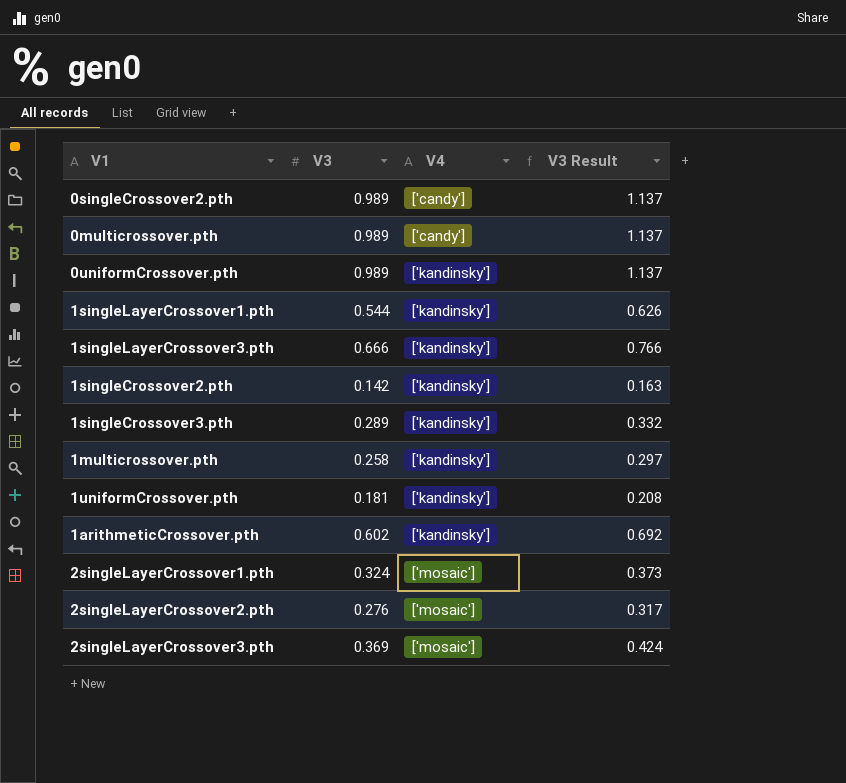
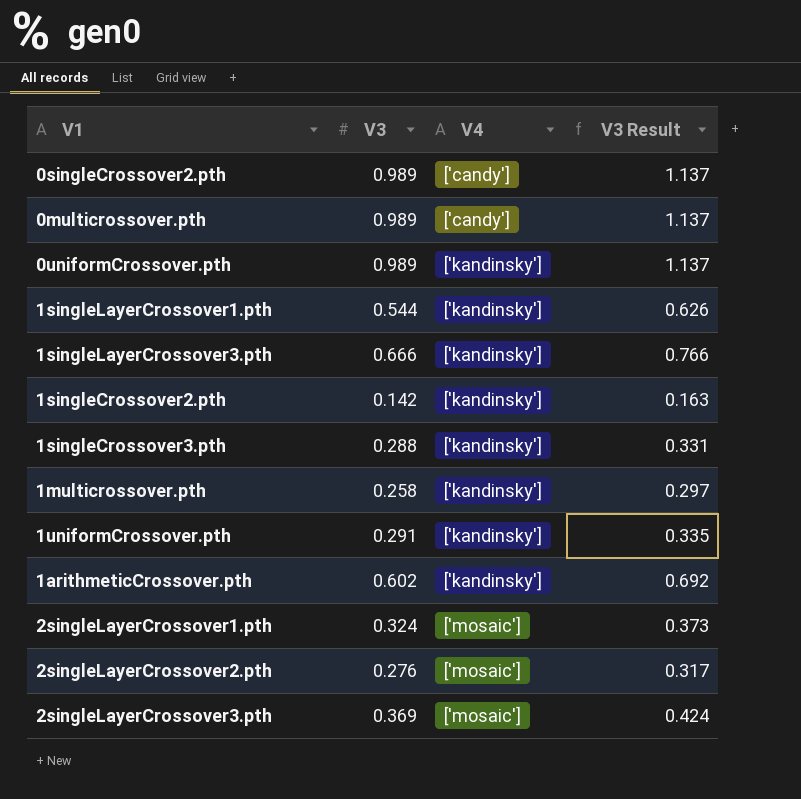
1singleCrossover3.pth | V3: 0.289 -> 0.288
1singleCrossover3.pth | V3 Result: 0.332 -> 0.331
1uniformCrossover.pth | V3: 0.181 -> 0.291
1uniformCrossover.pth | V3 Result: 0.208 -> 0.335

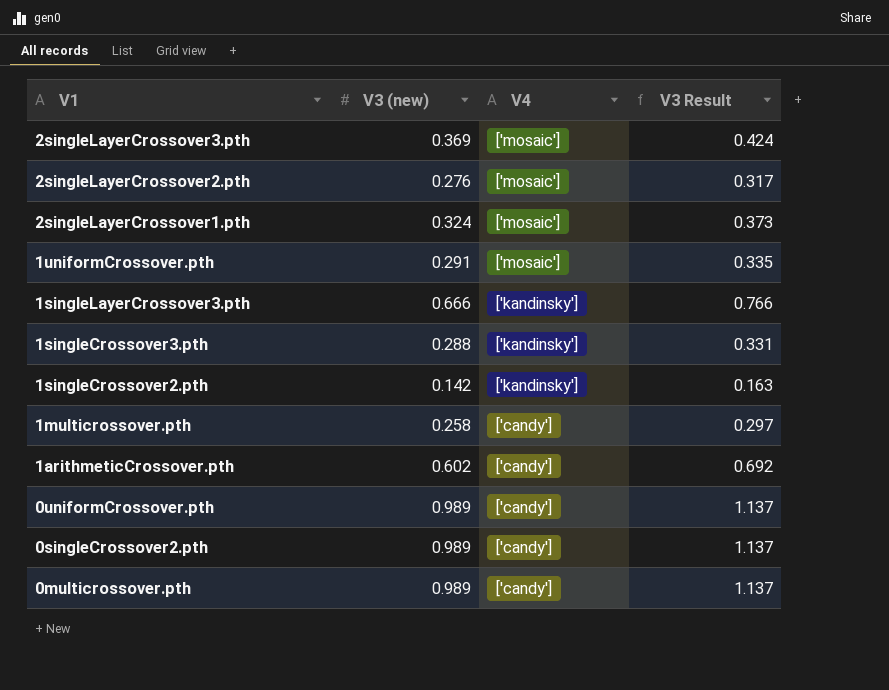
row order: V4 ascending -> V1 descending
column name: V3 -> V3 (new)
row 1singleLayerCrossover1.pth: 0.544 | ['kandinsky'] | 0.626 -> none
1uniformCrossover.pth | V4: ['kandinsky'] -> ['mosaic']
1multicrossover.pth | V4: ['kandinsky'] -> ['candy']
1arithmeticCrossover.pth | V4: ['kandinsky'] -> ['candy']
0uniformCrossover.pth | V4: ['kandinsky'] -> ['candy']

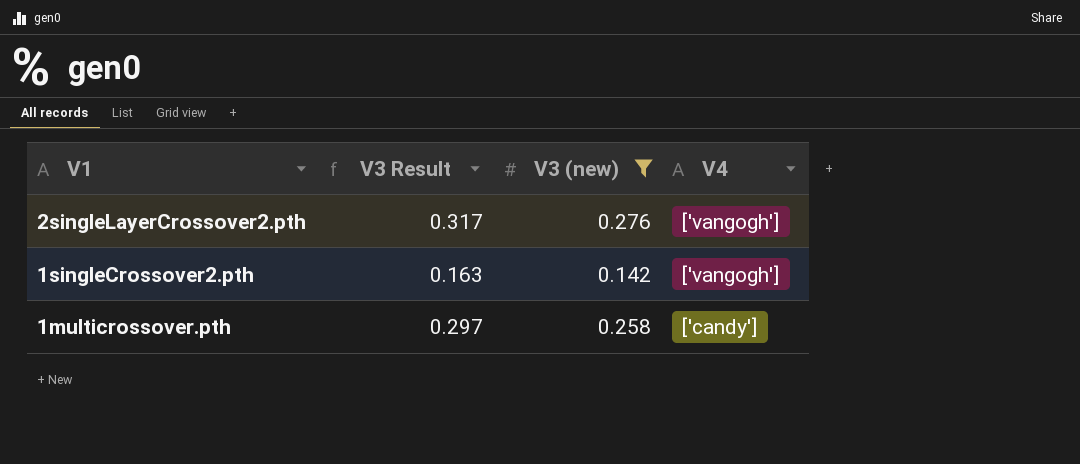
filter: none -> V3 (new) <= 0.276
column V3 Result | position: 4 -> 2
2singleLayerCrossover2.pth | V4: ['mosaic'] -> ['vangogh']
1singleCrossover2.pth | V4: ['kandinsky'] -> ['vangogh']

